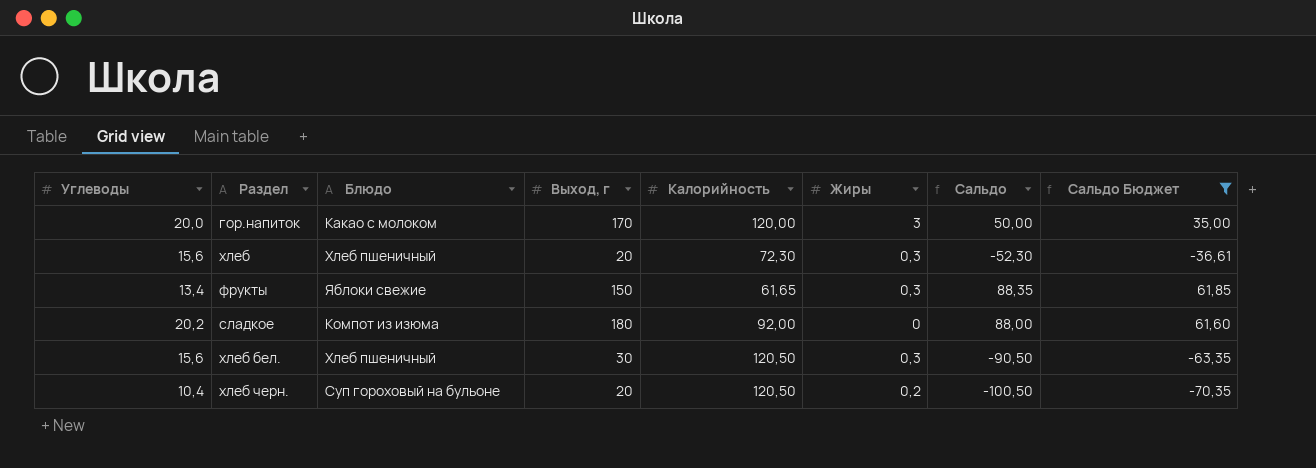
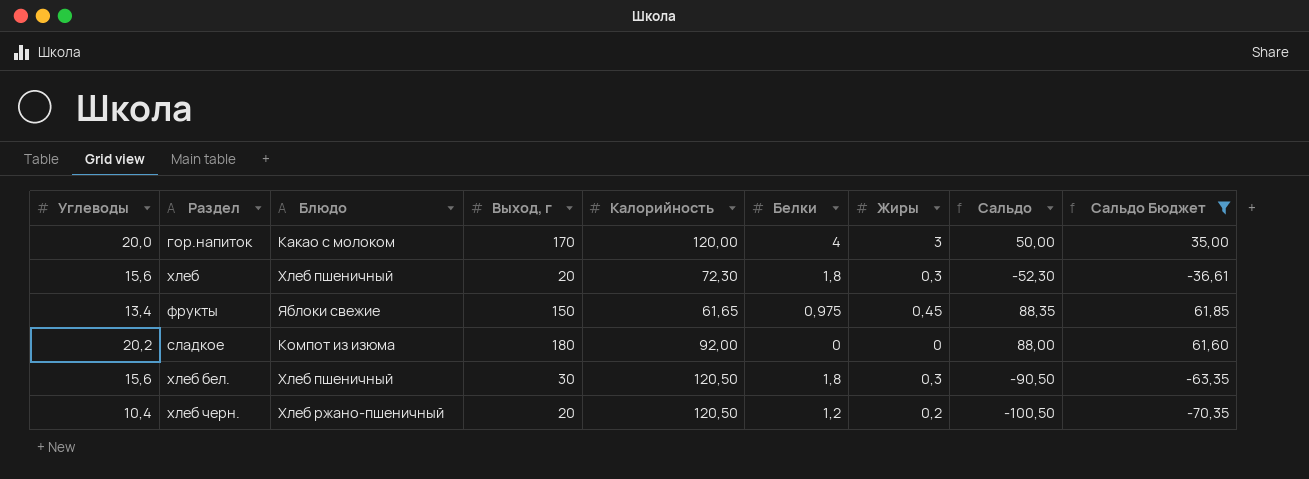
column Белки | position: none -> 6
фрукты | Жиры: 0,3 -> 0,45
хлеб черн. | Блюдо: Суп гороховый на бульоне -> Хлеб ржано-пшеничный

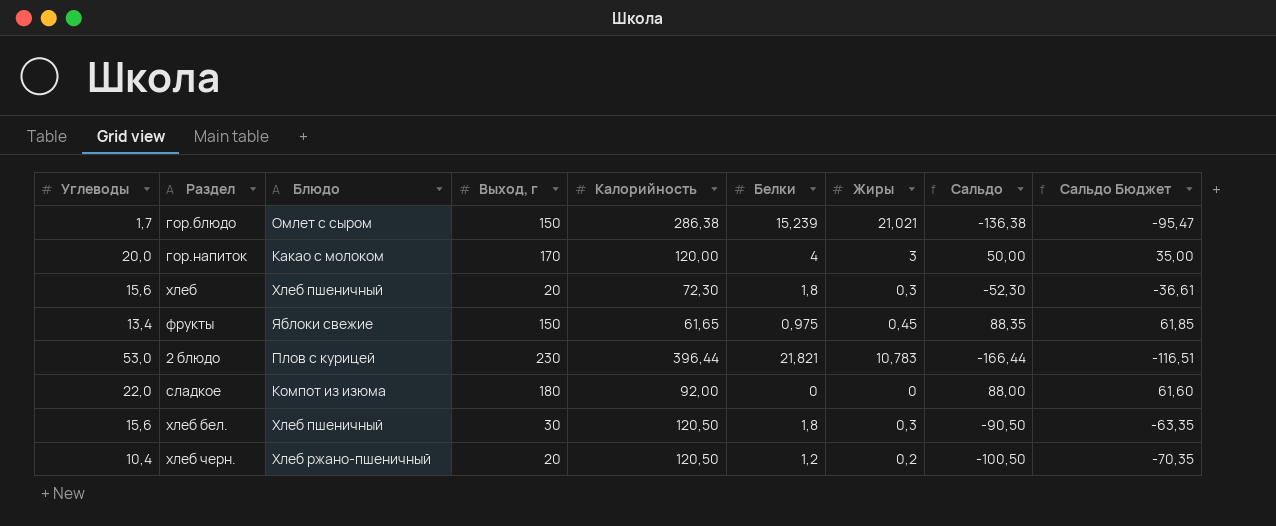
filter: Сальдо Бюджет >= -70,35 -> none
сладкое | Углеводы: 20,2 -> 22,0

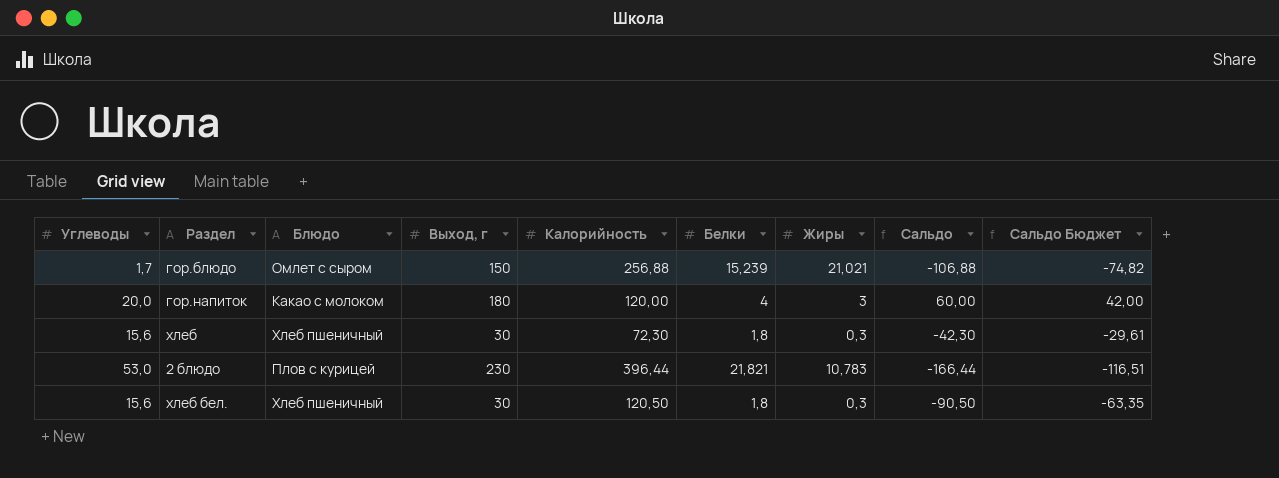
row фрукты: 13,4 | Яблоки свежие | 150 | 61,65 | 0,975 | 0,45 | 88,35 | 61,85 -> none
row сладкое: 22,0 | Компот из изюма | 180 | 92,00 | 0 | 0 | 88,00 | 61,60 -> none
row хлеб черн.: 10,4 | Хлеб ржано-пшеничный | 20 | 120,50 | 1,2 | 0,2 | -100,50 | -70,35 -> none
гор.блюдо | Калорийность: 286,38 -> 256,88
гор.блюдо | Сальдо: -136,38 -> -106,88
гор.блюдо | Сальдо Бюджет: -95,47 -> -74,82
гор.напиток | Выход, г: 170 -> 180
гор.напиток | Сальдо: 50,00 -> 60,00
гор.напиток | Сальдо Бюджет: 35,00 -> 42,00
хлеб | Выход, г: 20 -> 30
хлеб | Сальдо: -52,30 -> -42,30
хлеб | Сальдо Бюджет: -36,61 -> -29,61

